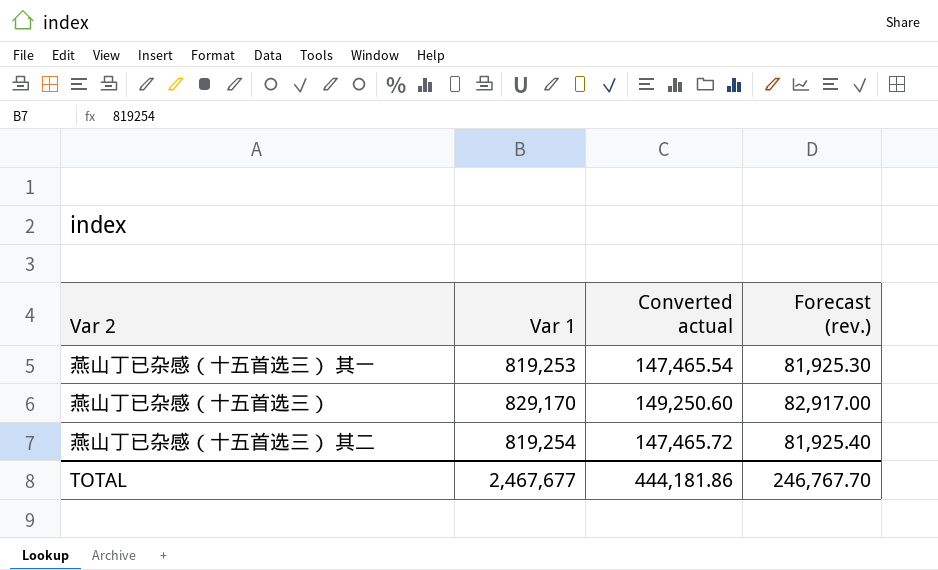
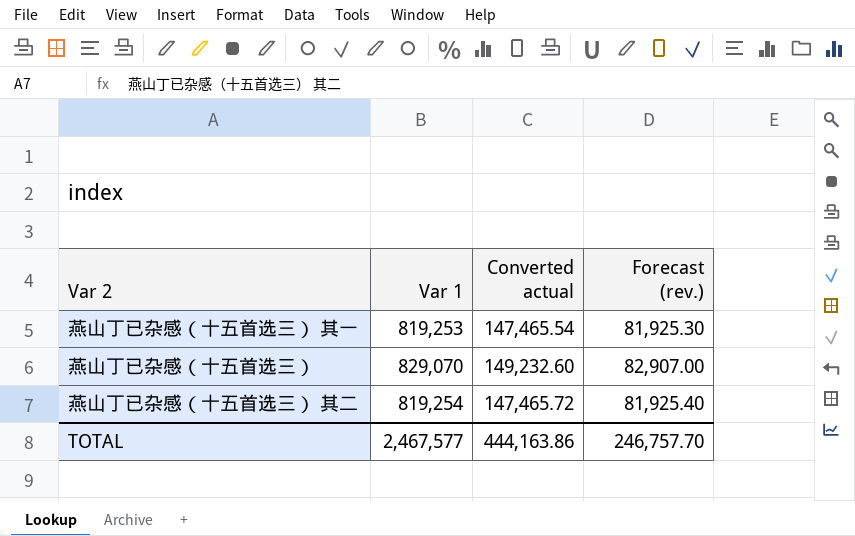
燕山丁已杂感（十五首选三） | Var 1: 829,170 -> 829,070
燕山丁已杂感（十五首选三） | Converted actual: 149,250.60 -> 149,232.60
燕山丁已杂感（十五首选三） | Forecast (rev.): 82,917.00 -> 82,907.00
TOTAL | Var 1: 2,467,677 -> 2,467,577
TOTAL | Converted actual: 444,181.86 -> 444,163.86
TOTAL | Forecast (rev.): 246,767.70 -> 246,757.70

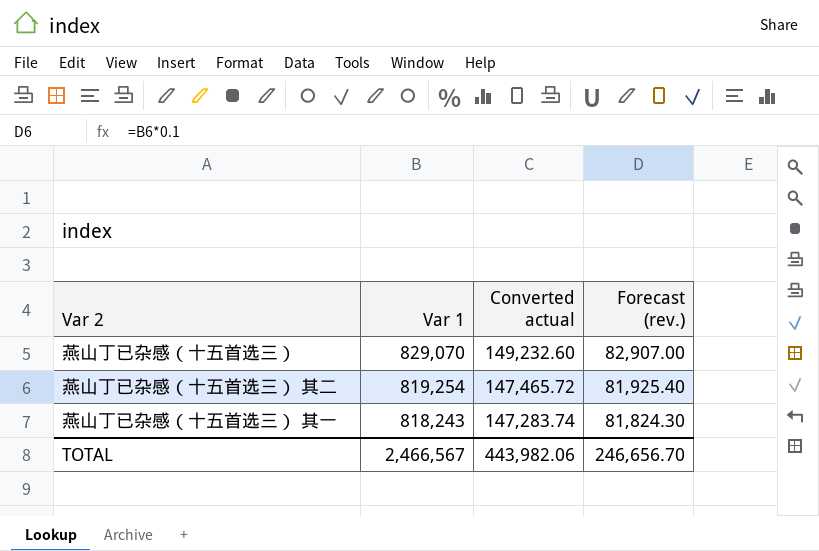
row order: none -> Var 1 descending
燕山丁已杂感（十五首选三） 其一 | Var 1: 819,253 -> 818,243
燕山丁已杂感（十五首选三） 其一 | Converted actual: 147,465.54 -> 147,283.74
燕山丁已杂感（十五首选三） 其一 | Forecast (rev.): 81,925.30 -> 81,824.30
TOTAL | Var 1: 2,467,577 -> 2,466,567
TOTAL | Converted actual: 444,163.86 -> 443,982.06
TOTAL | Forecast (rev.): 246,757.70 -> 246,656.70

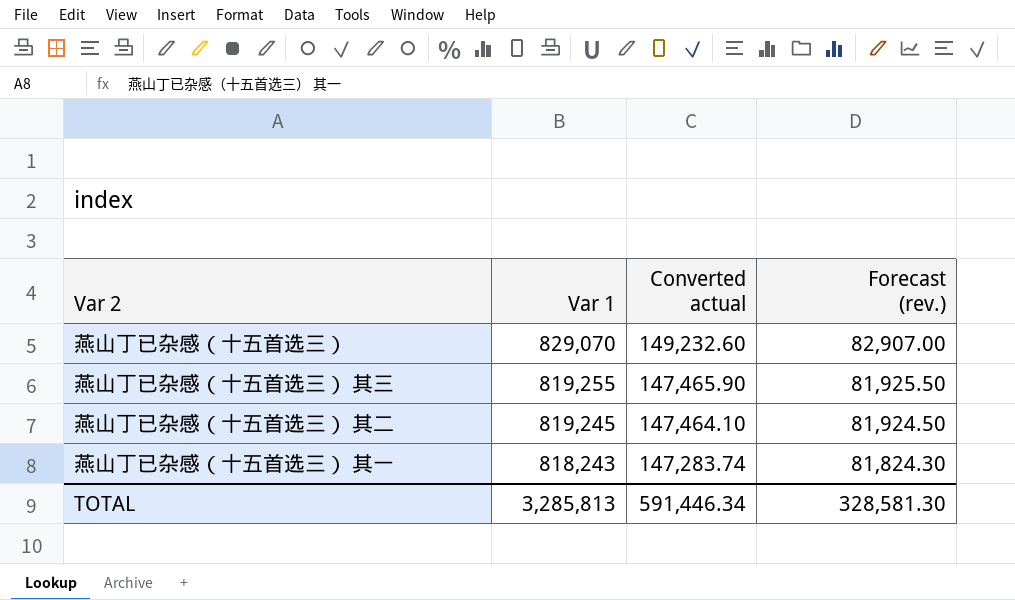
row 燕山丁已杂感（十五首选三） 其三: none -> 819,255 | 147,465.90 | 81,925.50
燕山丁已杂感（十五首选三） 其二 | Var 1: 819,254 -> 819,245
燕山丁已杂感（十五首选三） 其二 | Converted actual: 147,465.72 -> 147,464.10
燕山丁已杂感（十五首选三） 其二 | Forecast (rev.): 81,925.40 -> 81,924.50
TOTAL | Var 1: 2,466,567 -> 3,285,813
TOTAL | Converted actual: 443,982.06 -> 591,446.34
TOTAL | Forecast (rev.): 246,656.70 -> 328,581.30

